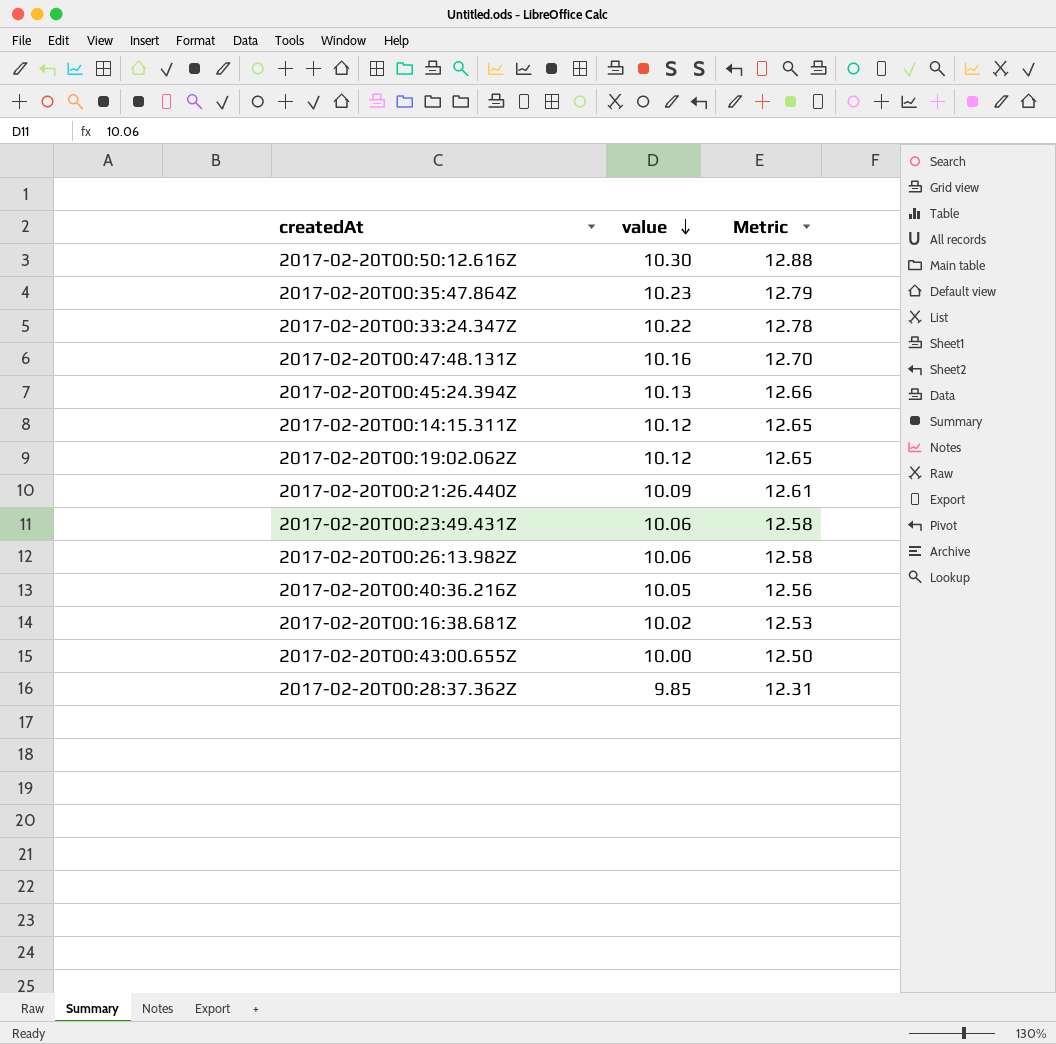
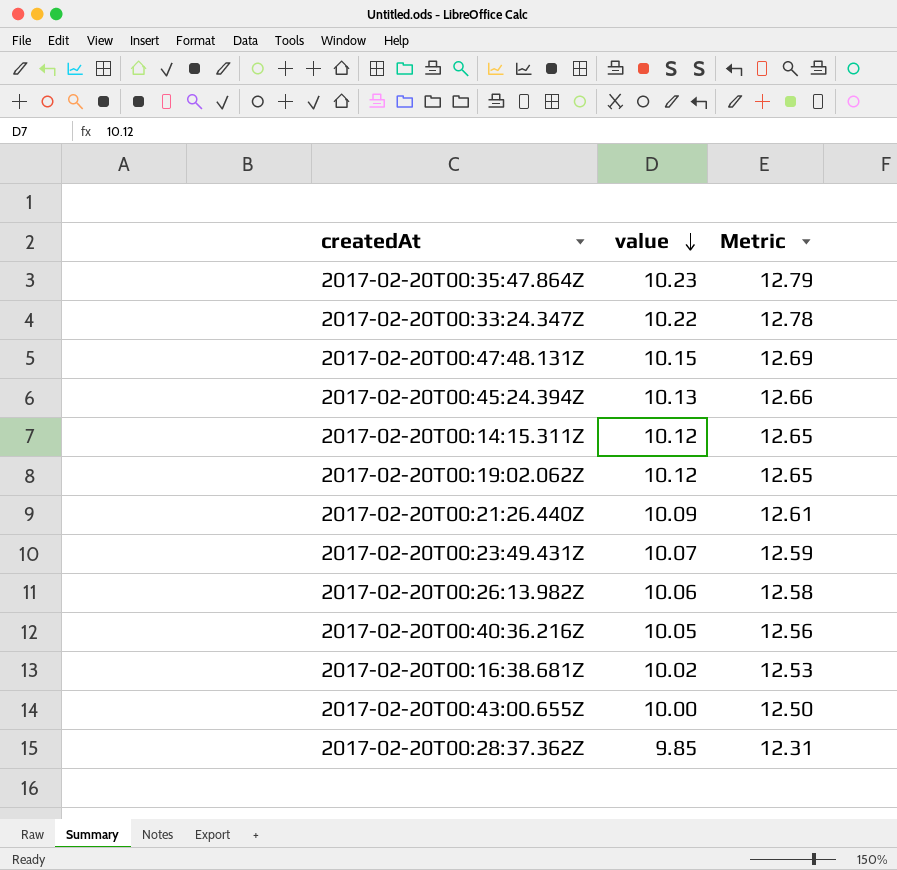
row 2017-02-20T00:50:12.616Z: 10.30 | 12.88 -> none
2017-02-20T00:47:48.131Z | value: 10.16 -> 10.15
2017-02-20T00:47:48.131Z | Metric: 12.70 -> 12.69
2017-02-20T00:23:49.431Z | value: 10.06 -> 10.07
2017-02-20T00:23:49.431Z | Metric: 12.58 -> 12.59

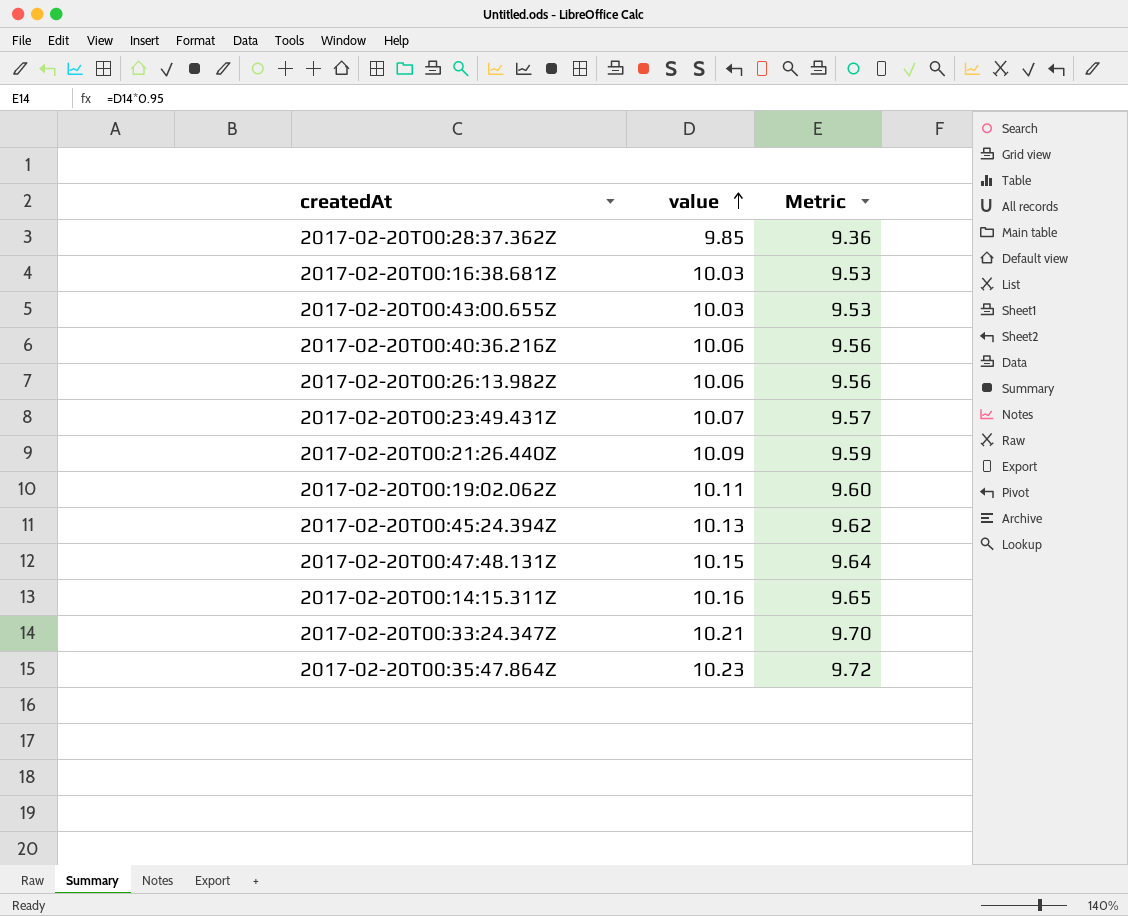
row order: value descending -> value ascending
column Metric | formula: [value] * 1.25 -> [value] * 0.95
2017-02-20T00:16:38.681Z | value: 10.02 -> 10.03
2017-02-20T00:43:00.655Z | value: 10.00 -> 10.03
2017-02-20T00:40:36.216Z | value: 10.05 -> 10.06
2017-02-20T00:19:02.062Z | value: 10.12 -> 10.11
2017-02-20T00:14:15.311Z | value: 10.12 -> 10.16
2017-02-20T00:33:24.347Z | value: 10.22 -> 10.21

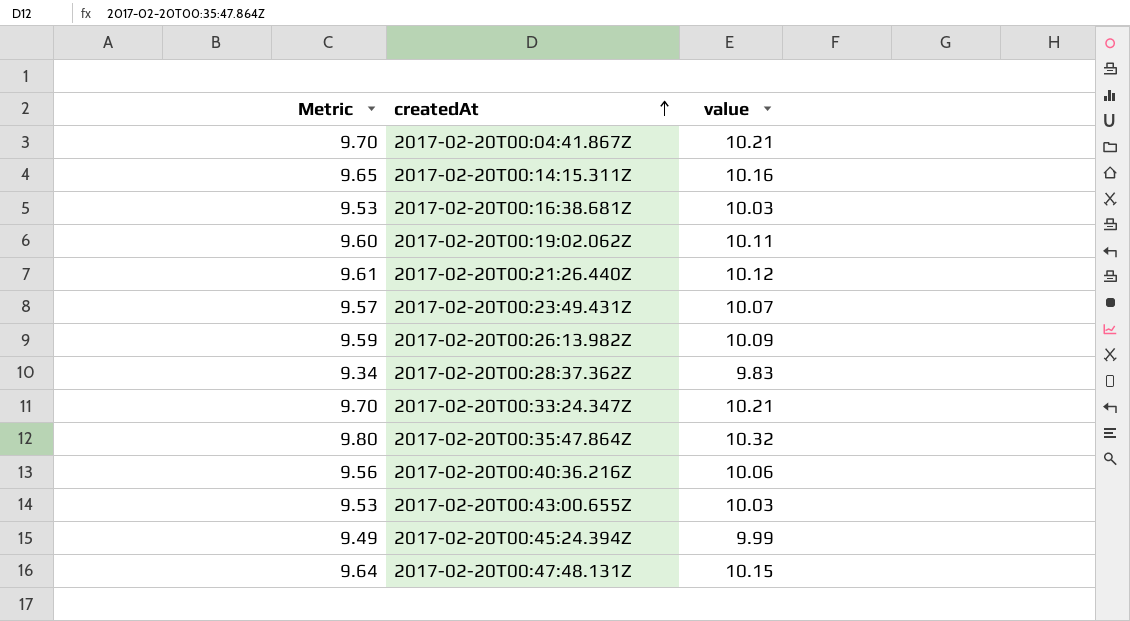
row order: value ascending -> createdAt ascending
column Metric | position: 3 -> 1
row 2017-02-20T00:04:41.867Z: none -> 9.70 | 10.21
2017-02-20T00:21:26.440Z | Metric: 9.59 -> 9.61
2017-02-20T00:21:26.440Z | value: 10.09 -> 10.12
2017-02-20T00:26:13.982Z | Metric: 9.56 -> 9.59
2017-02-20T00:26:13.982Z | value: 10.06 -> 10.09
2017-02-20T00:28:37.362Z | Metric: 9.36 -> 9.34
2017-02-20T00:28:37.362Z | value: 9.85 -> 9.83
2017-02-20T00:35:47.864Z | Metric: 9.72 -> 9.80
2017-02-20T00:35:47.864Z | value: 10.23 -> 10.32
2017-02-20T00:45:24.394Z | Metric: 9.62 -> 9.49
2017-02-20T00:45:24.394Z | value: 10.13 -> 9.99

